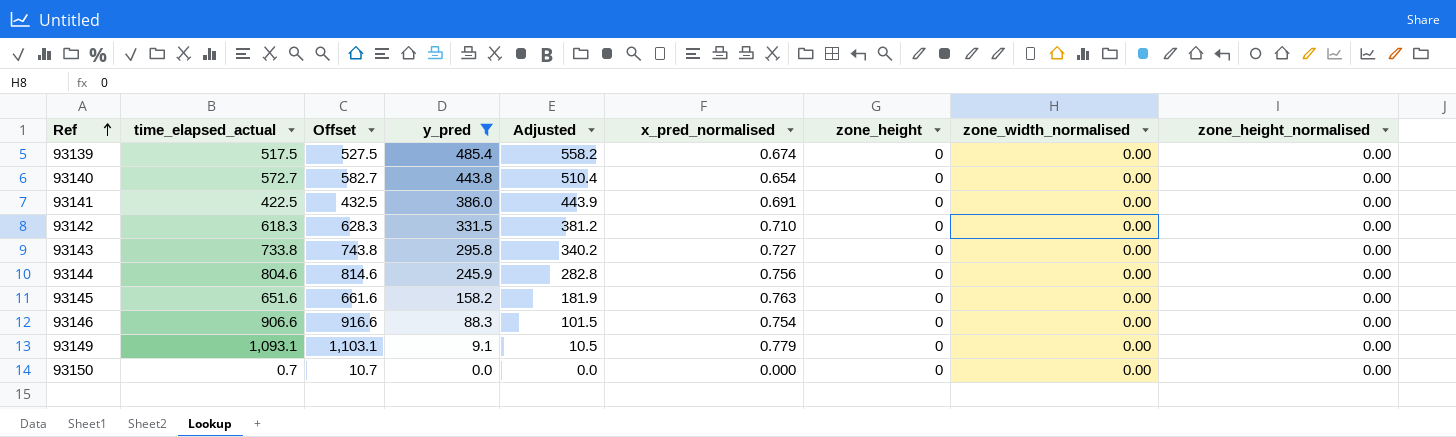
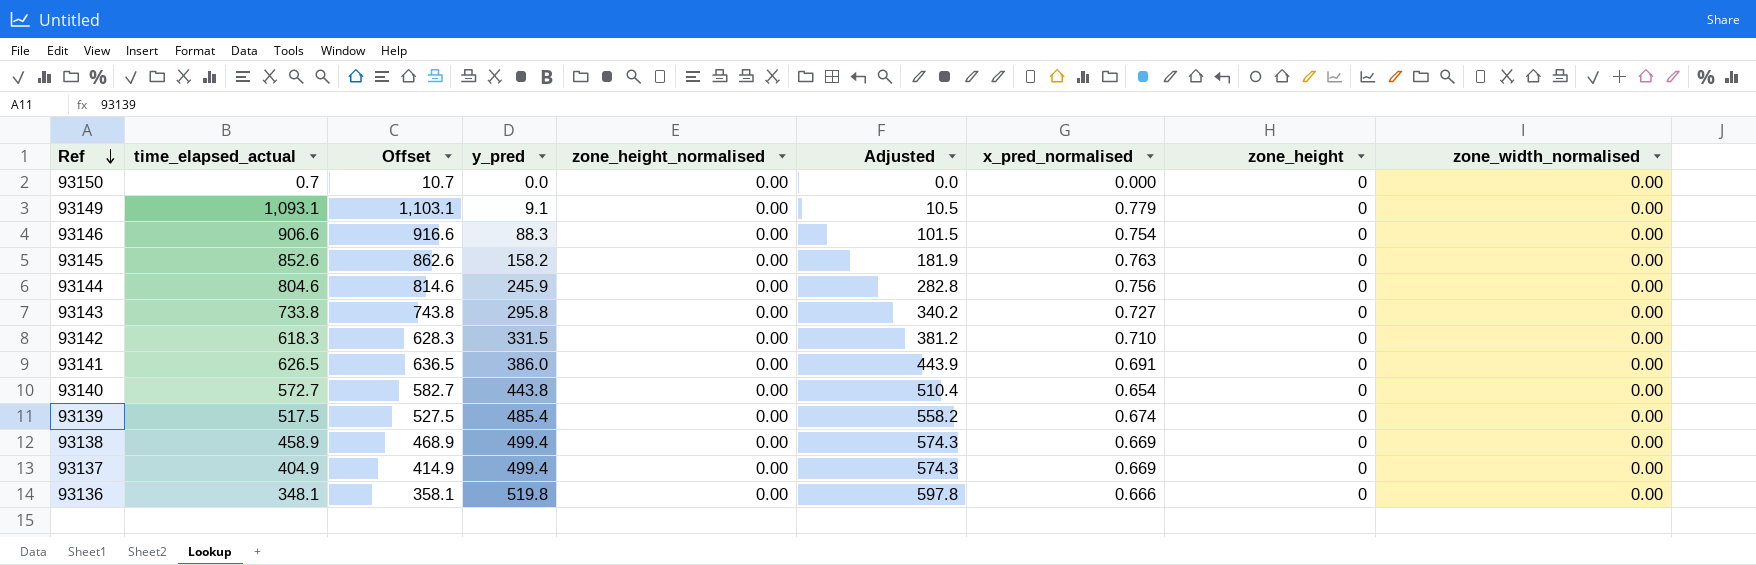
filter: y_pred <= 485.4 -> none
row order: Ref ascending -> Ref descending
column zone_height_normalised | position: 9 -> 5
93145 | time_elapsed_actual: 651.6 -> 852.6
93145 | Offset: 661.6 -> 862.6
93141 | time_elapsed_actual: 422.5 -> 626.5
93141 | Offset: 432.5 -> 636.5

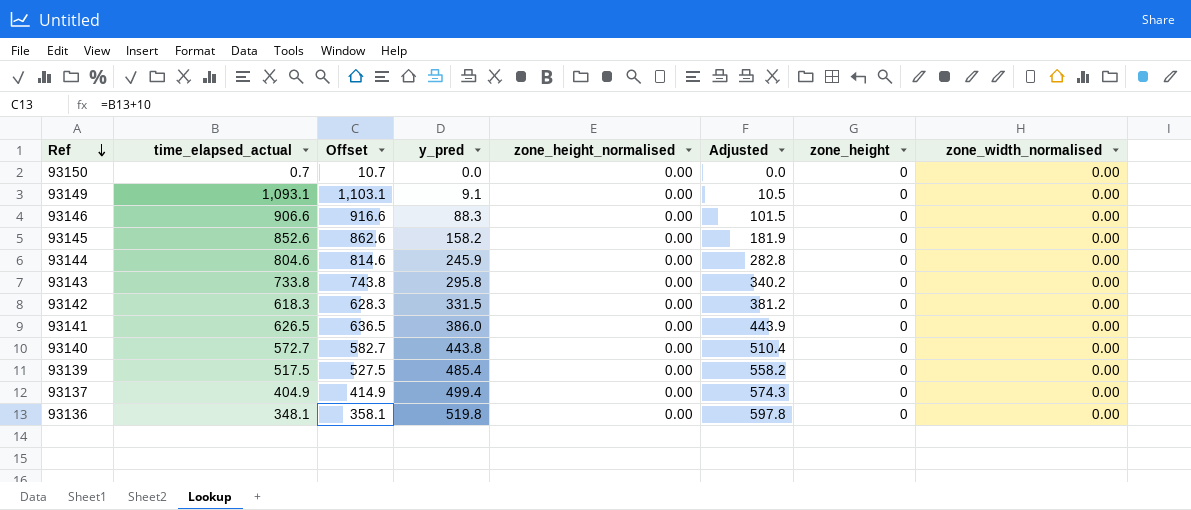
column x_pred_normalised | position: 7 -> none
row 93138: 458.9 | 468.9 | 499.4 | 0.00 | 574.3 | 0.669 | 0 | 0.00 -> none

